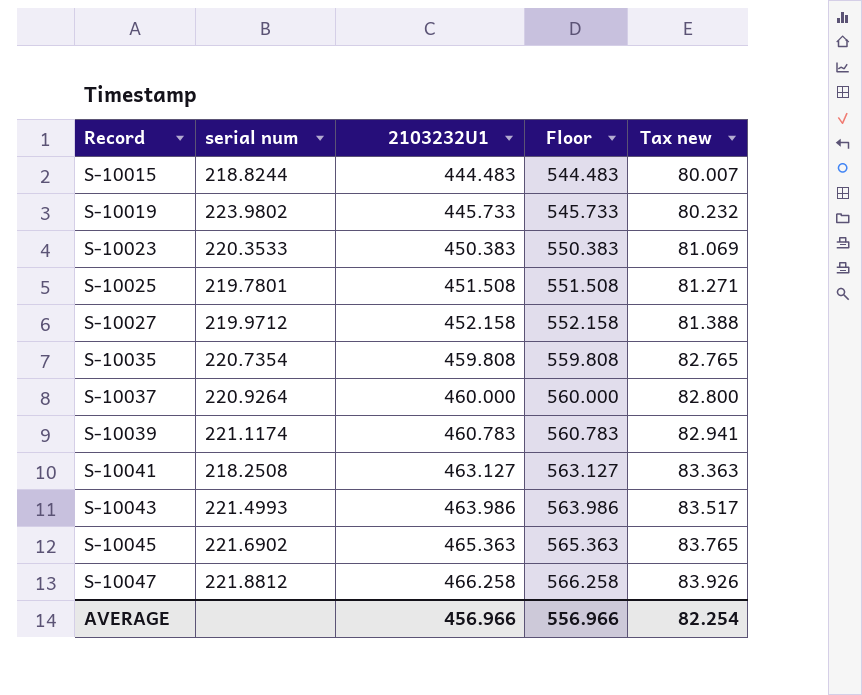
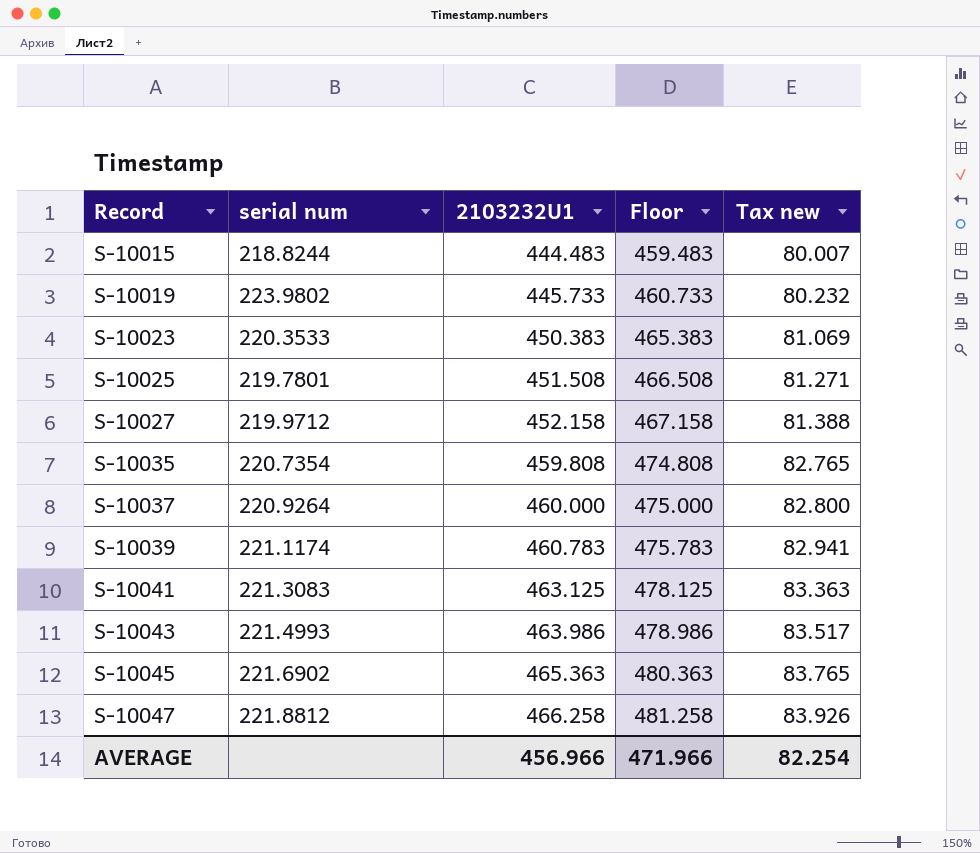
column Floor | formula: [2103232U1] + 100 -> [2103232U1] + 15
S-10041 | serial num: 218.2508 -> 221.3083
S-10041 | 2103232U1: 463.127 -> 463.125
AVERAGE | Floor: 556.966 -> 471.966

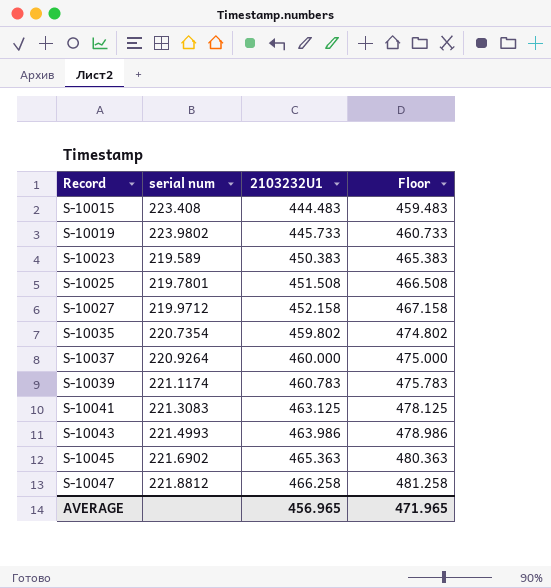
column Tax new | formula: [2103232U1] * 0.18 -> none
S-10015 | serial num: 218.8244 -> 223.408
S-10023 | serial num: 220.3533 -> 219.589
S-10035 | 2103232U1: 459.808 -> 459.802
S-10035 | Floor: 474.808 -> 474.802
AVERAGE | 2103232U1: 456.966 -> 456.965
AVERAGE | Floor: 471.966 -> 471.965

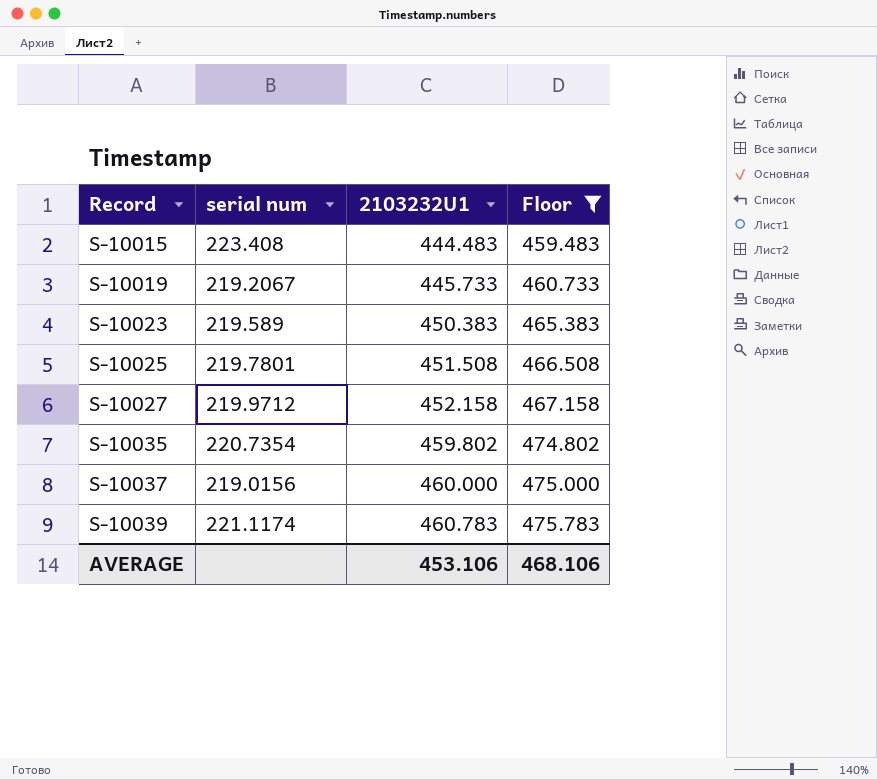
filter: none -> Floor <= 475.783
S-10019 | serial num: 223.9802 -> 219.2067
S-10037 | serial num: 220.9264 -> 219.0156
AVERAGE | 2103232U1: 456.965 -> 453.106
AVERAGE | Floor: 471.965 -> 468.106

